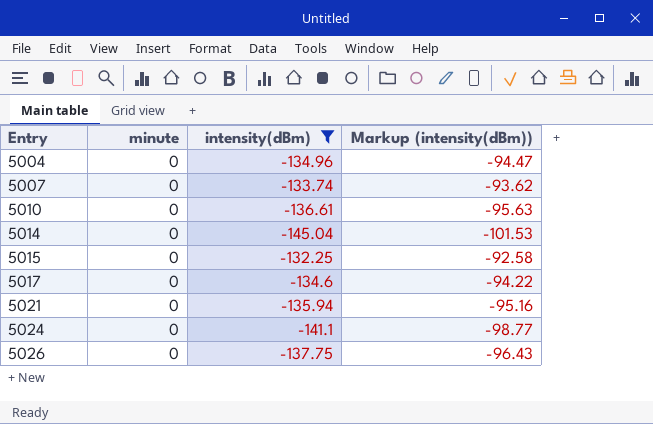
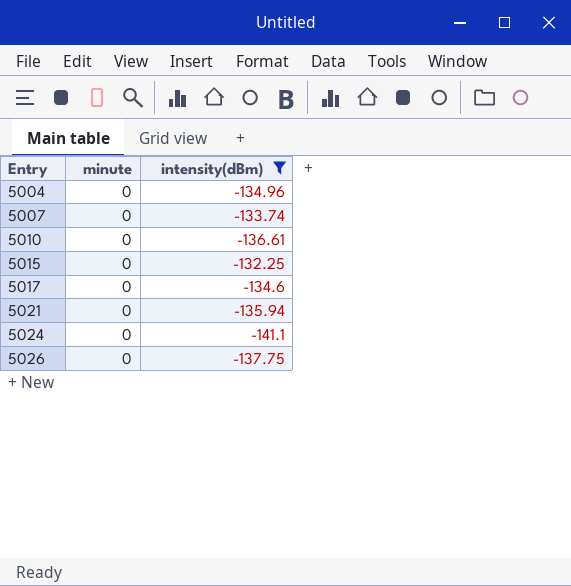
column Markup (intensity(dBm)) | formula: [intensity(dBm)] * 0.7 -> none
row 5014: 0 | -145.04 | -101.53 -> none

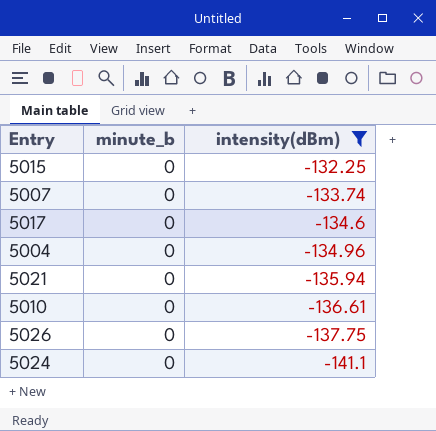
row order: Entry ascending -> intensity(dBm) descending
column name: minute -> minute_b

